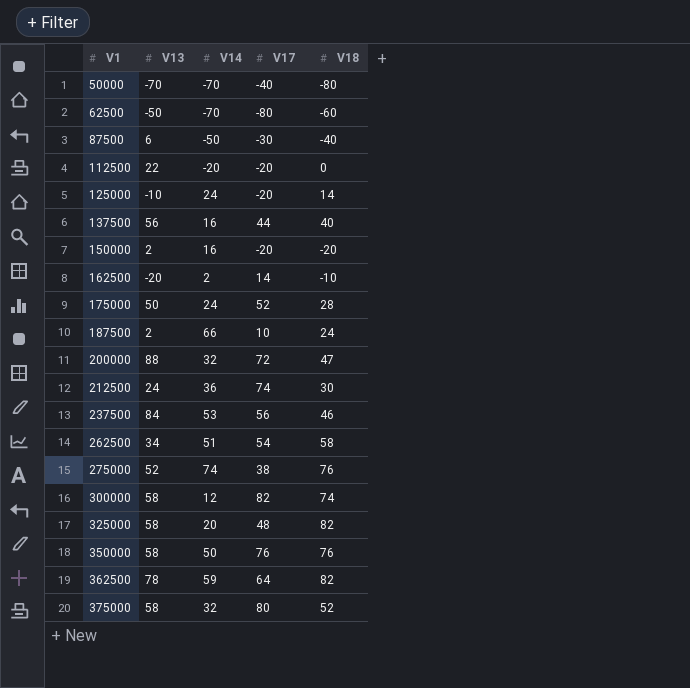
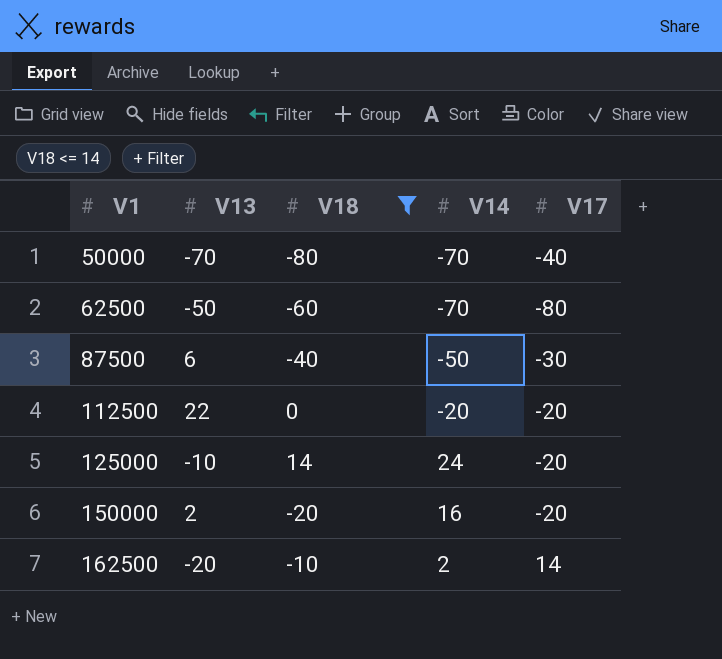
filter: none -> V18 <= 14
column V18 | position: 5 -> 3

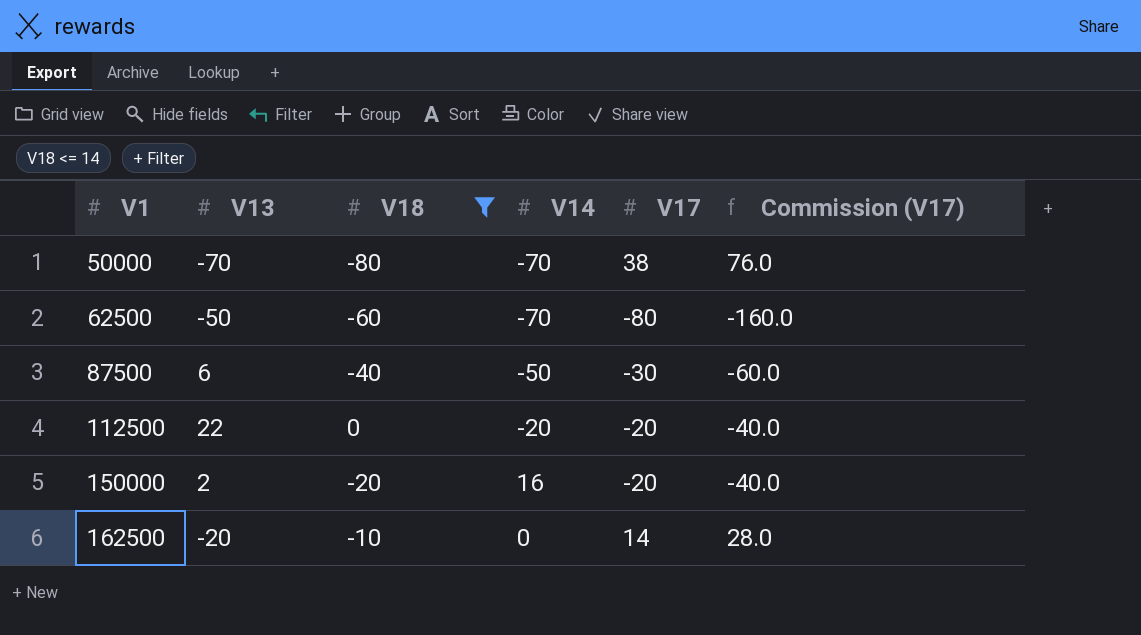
column Commission (V17) | formula: none -> [V17] * 2
row 125000: -10 | 14 | 24 | -20 -> none
50000 | V17: -40 -> 38
162500 | V14: 2 -> 0

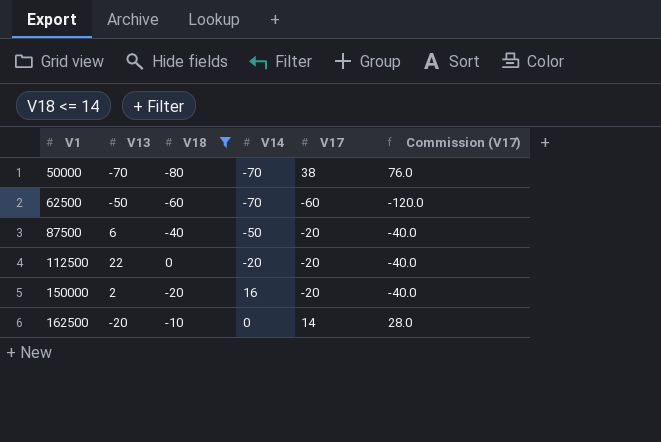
62500 | V17: -80 -> -60
62500 | Commission (V17): -160.0 -> -120.0
87500 | V17: -30 -> -20
87500 | Commission (V17): -60.0 -> -40.0

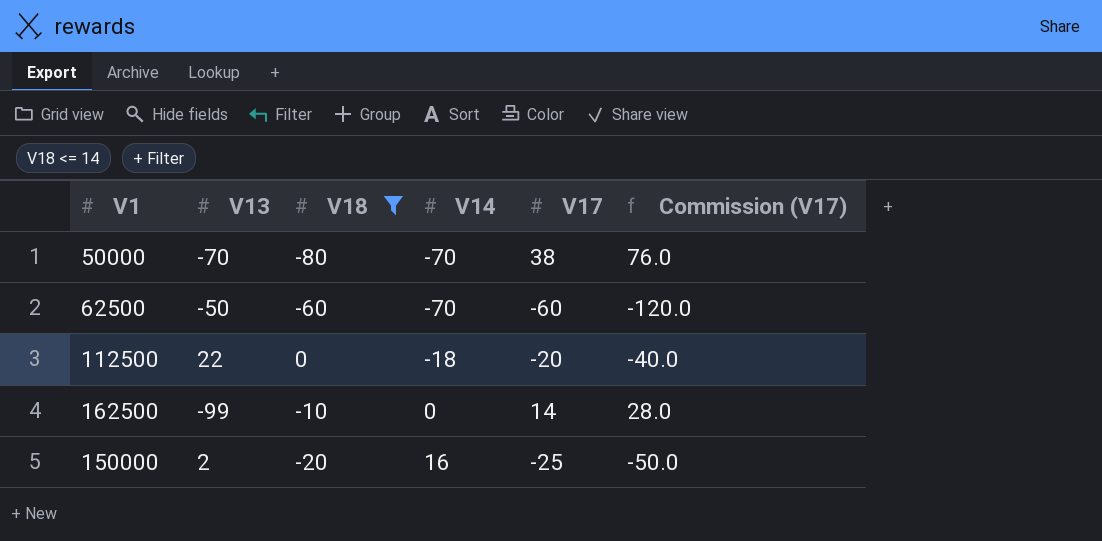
row order: V1 ascending -> V14 ascending
row 87500: 6 | -40 | -50 | -20 | -40.0 -> none
112500 | V14: -20 -> -18
162500 | V13: -20 -> -99
150000 | V17: -20 -> -25
150000 | Commission (V17): -40.0 -> -50.0

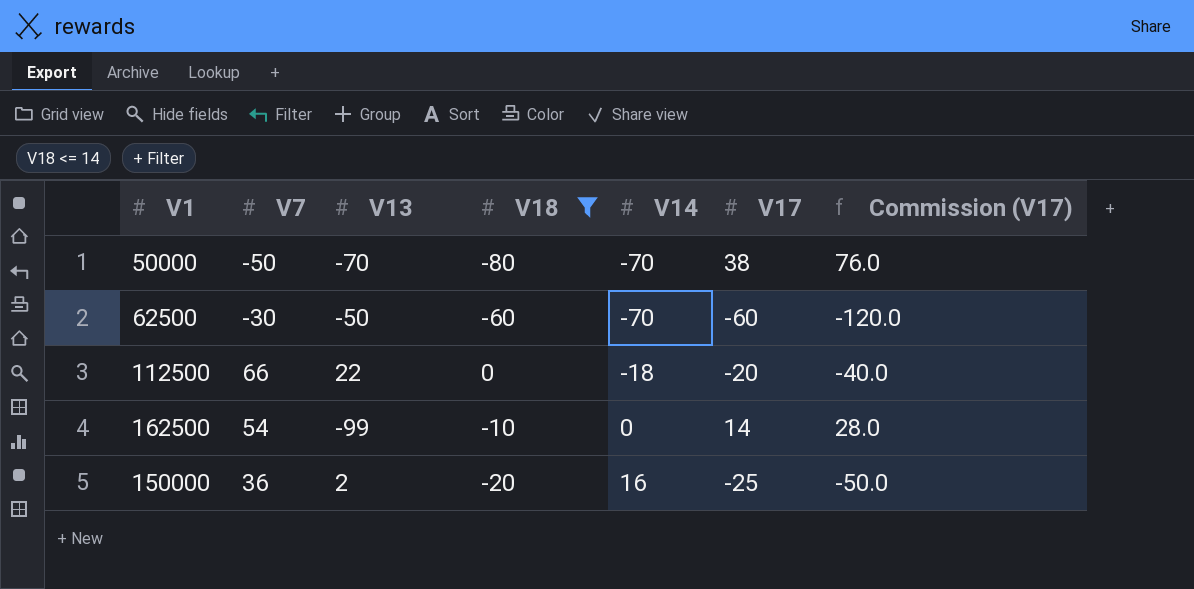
column V7 | position: none -> 2

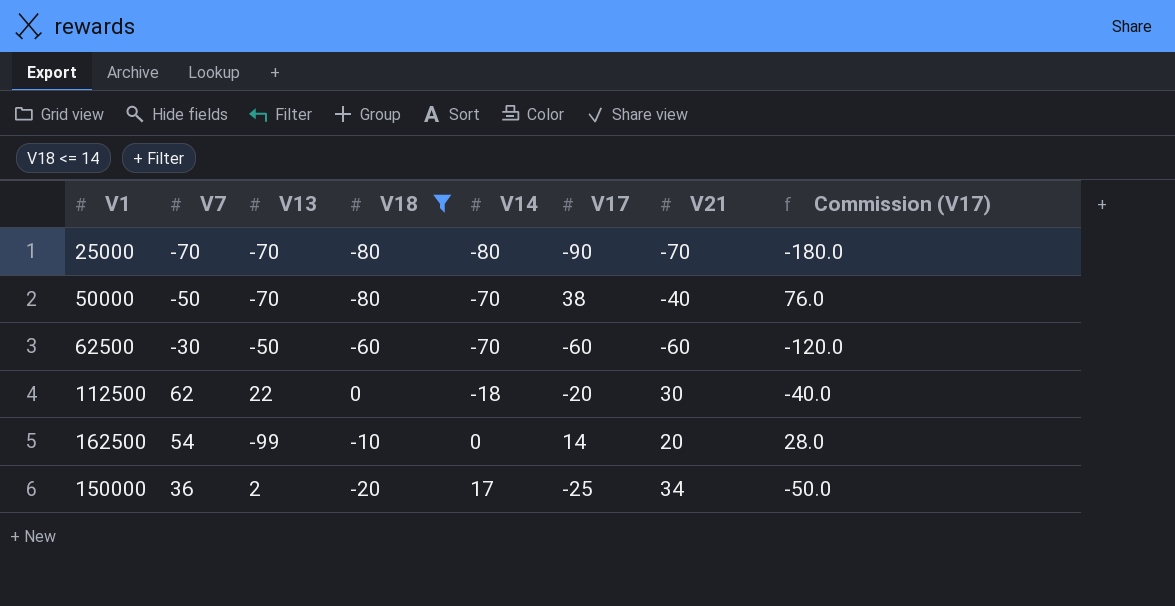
column V21 | position: none -> 7
row 25000: none -> -70 | -70 | -80 | -80 | -90 | -70 | -180.0
112500 | V7: 66 -> 62
150000 | V14: 16 -> 17

